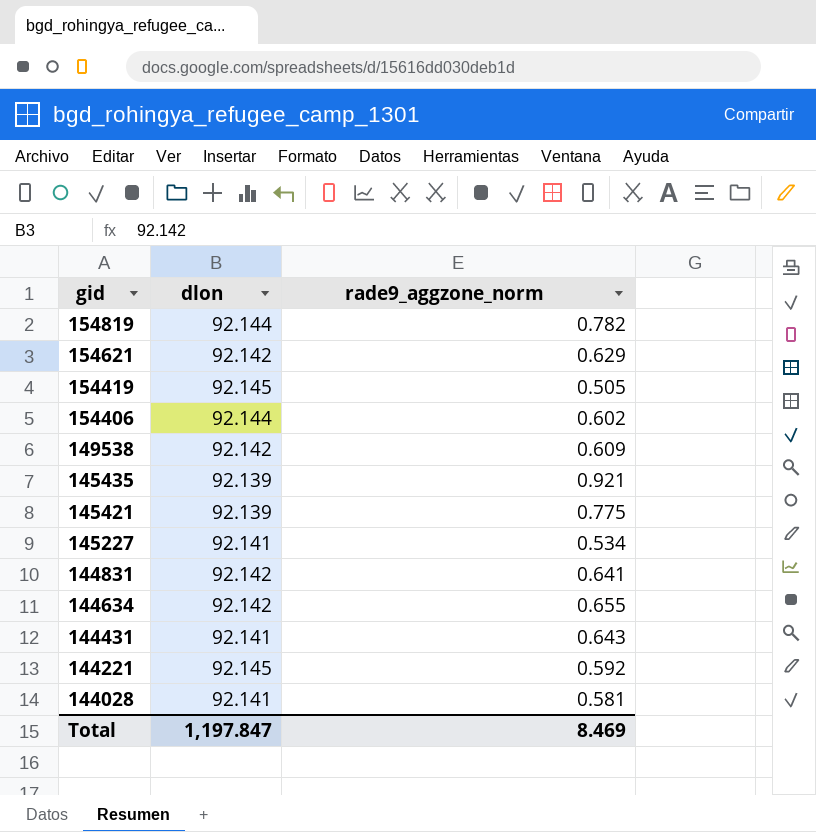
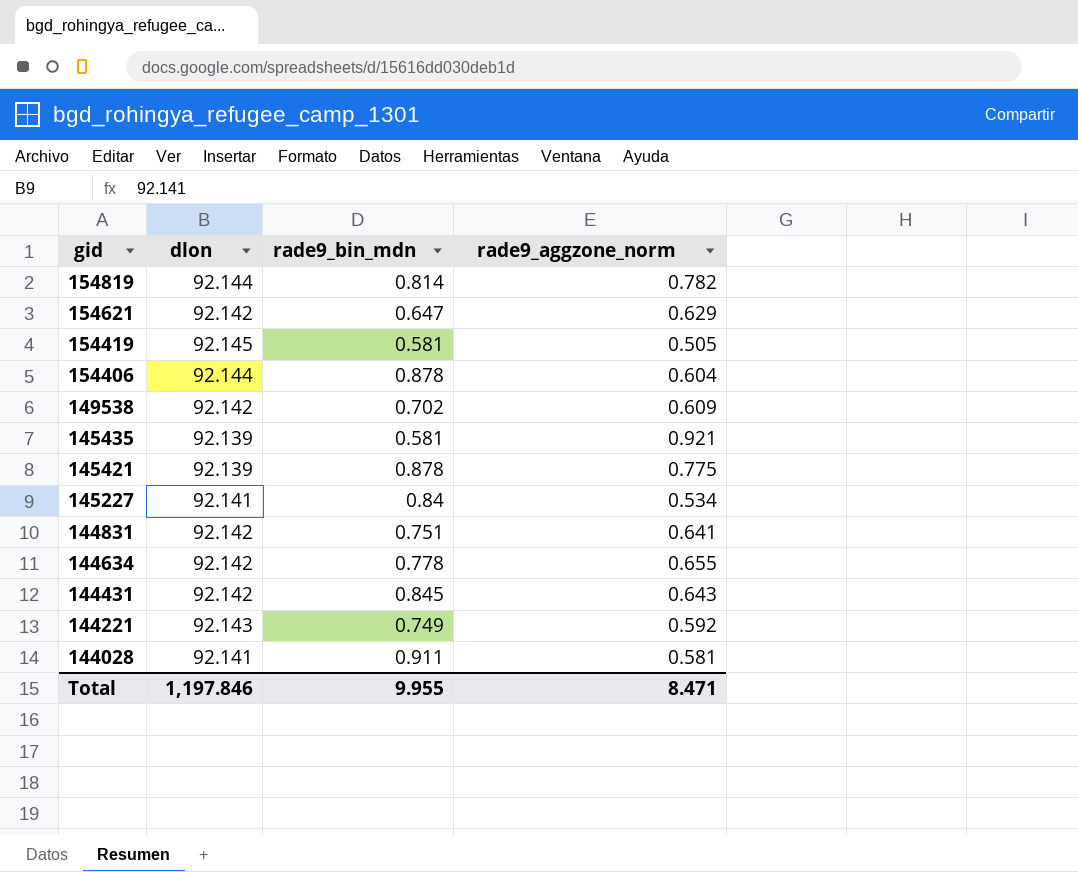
column rade9_bin_mdn | position: none -> 3
154406 | rade9_aggzone_norm: 0.602 -> 0.604
144431 | dlon: 92.141 -> 92.142
144221 | dlon: 92.145 -> 92.143
Total | dlon: 1,197.847 -> 1,197.846
Total | rade9_aggzone_norm: 8.469 -> 8.471

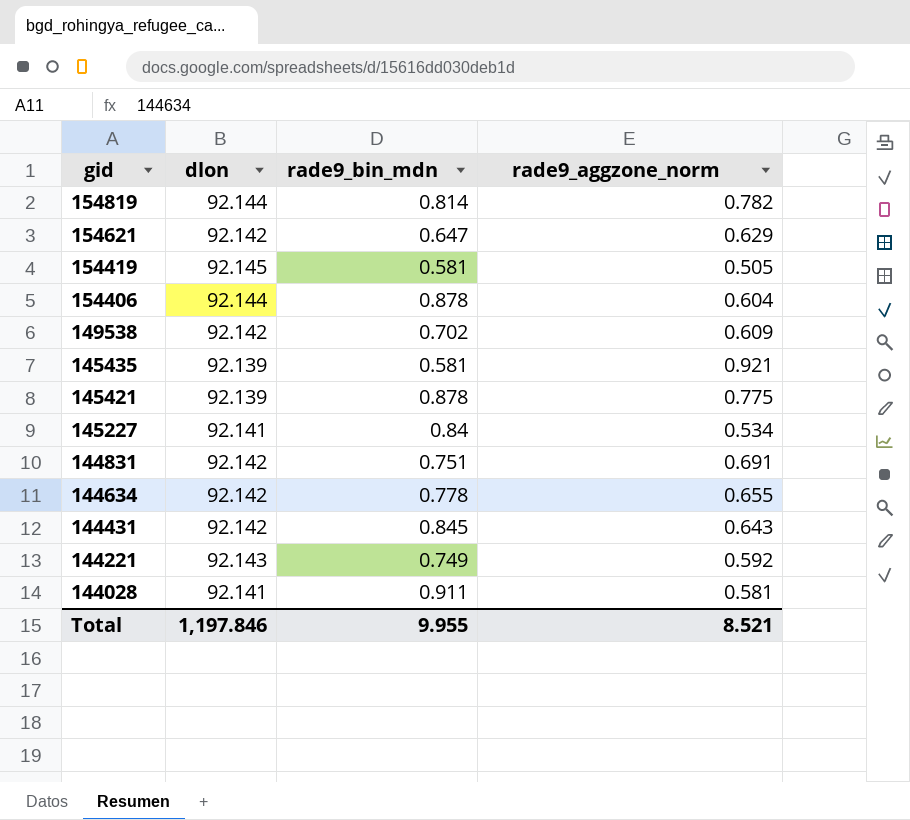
144831 | rade9_aggzone_norm: 0.641 -> 0.691
Total | rade9_aggzone_norm: 8.471 -> 8.521

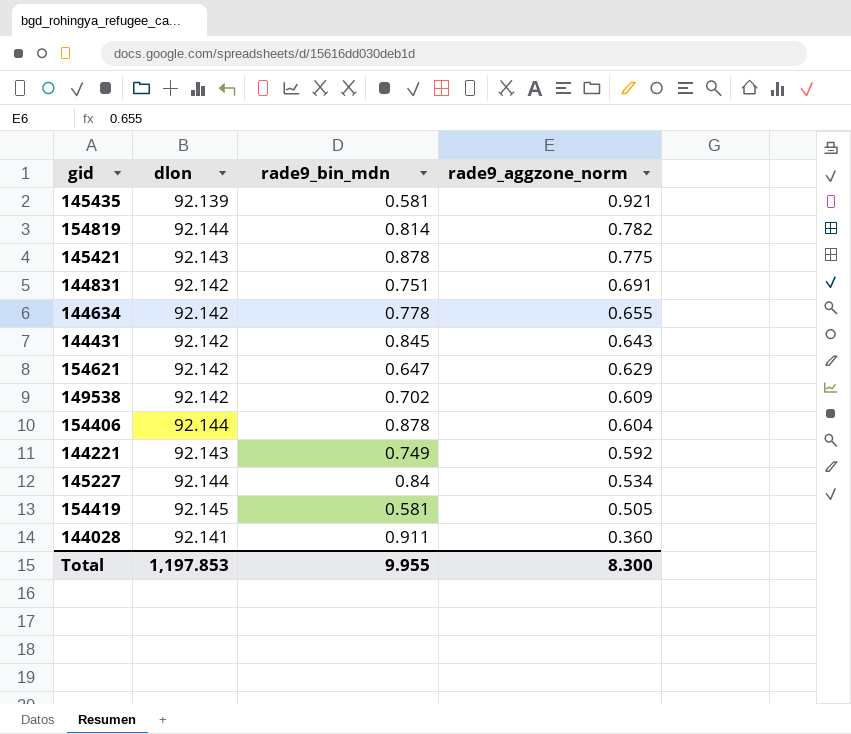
row order: gid descending -> rade9_aggzone_norm descending
145421 | dlon: 92.139 -> 92.143
145227 | dlon: 92.141 -> 92.144
144028 | rade9_aggzone_norm: 0.581 -> 0.360
Total | dlon: 1,197.846 -> 1,197.853
Total | rade9_aggzone_norm: 8.521 -> 8.300

